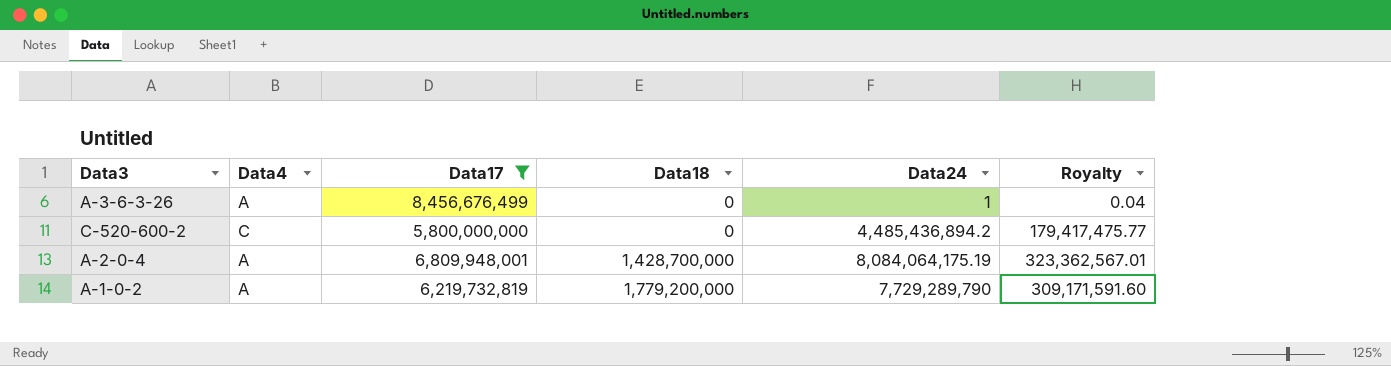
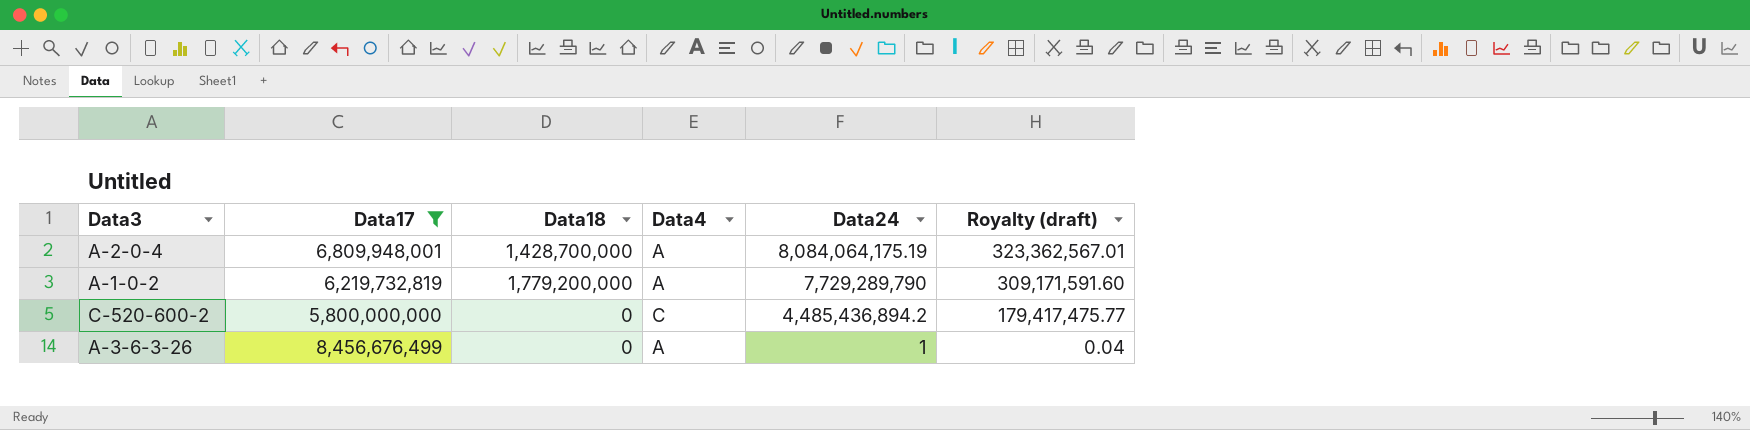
row order: Data18 ascending -> Data24 descending
column Data4 | position: 2 -> 4
column name: Royalty -> Royalty (draft)

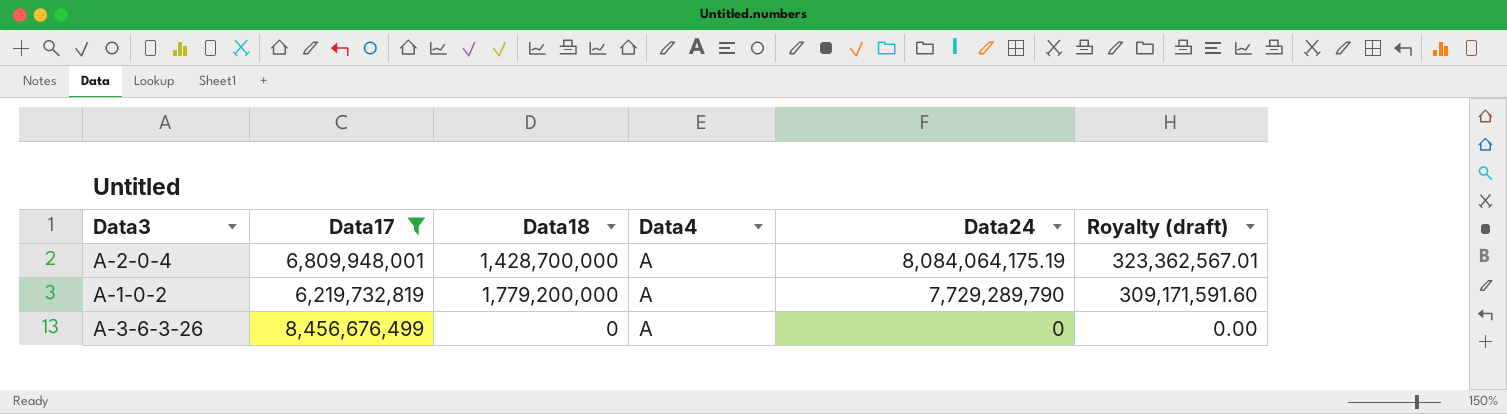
row C-520-600-2: 5,800,000,000 | 0 | C | 4,485,436,894.2 | 179,417,475.77 -> none
A-3-6-3-26 | Data24: 1 -> 0
A-3-6-3-26 | Royalty (draft): 0.04 -> 0.00

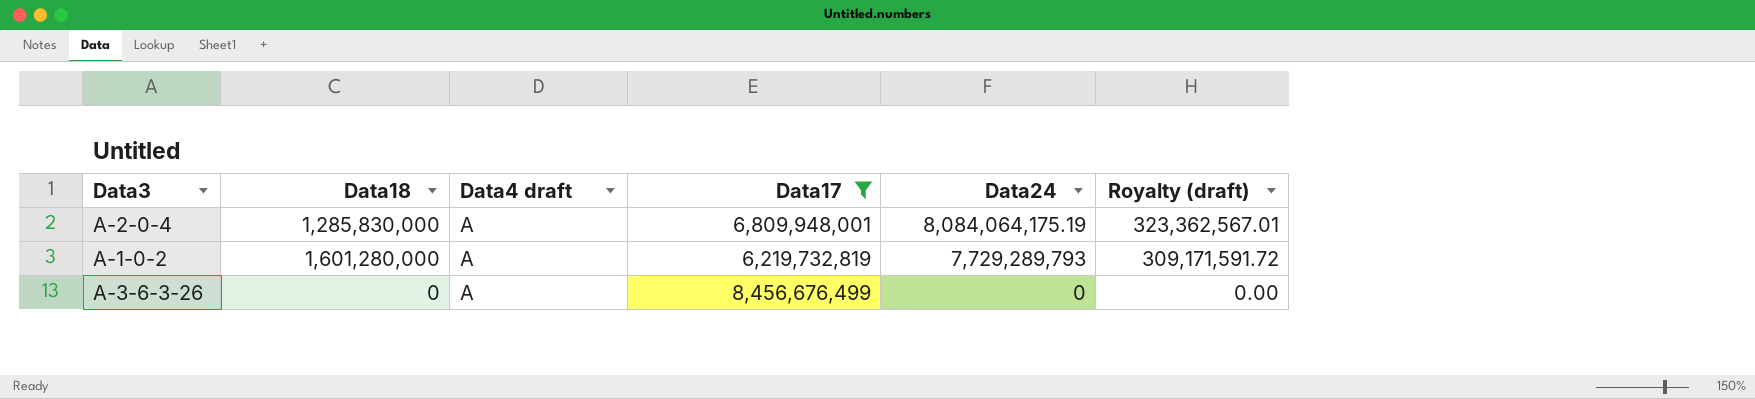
column name: Data4 -> Data4 draft
column Data17 | position: 2 -> 4
A-2-0-4 | Data18: 1,428,700,000 -> 1,285,830,000
A-1-0-2 | Data18: 1,779,200,000 -> 1,601,280,000
A-1-0-2 | Data24: 7,729,289,790 -> 7,729,289,793
A-1-0-2 | Royalty (draft): 309,171,591.60 -> 309,171,591.72

